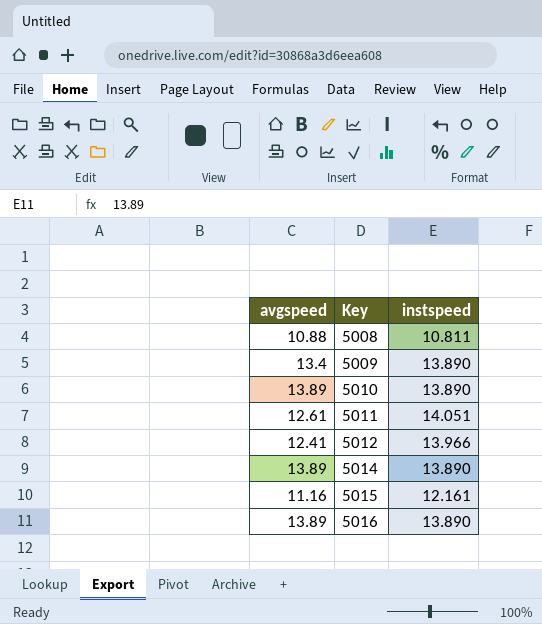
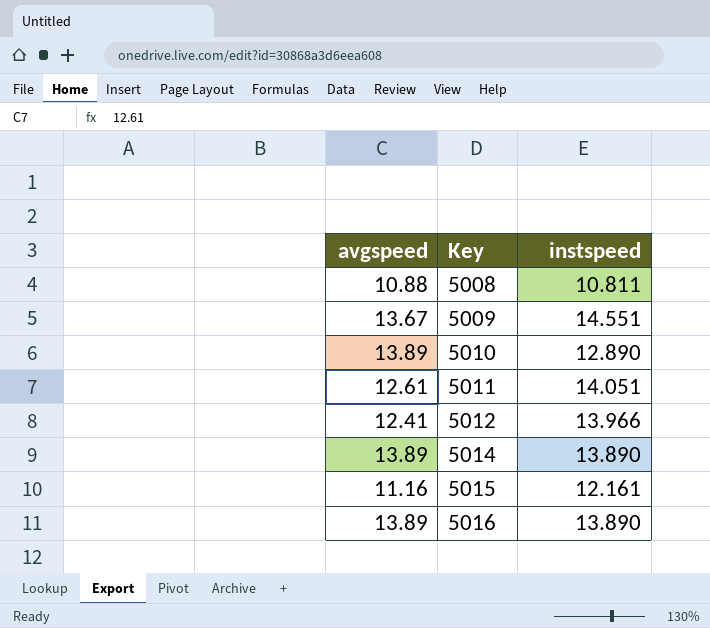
5009 | avgspeed: 13.4 -> 13.67
5009 | instspeed: 13.890 -> 14.551
5010 | instspeed: 13.890 -> 12.890

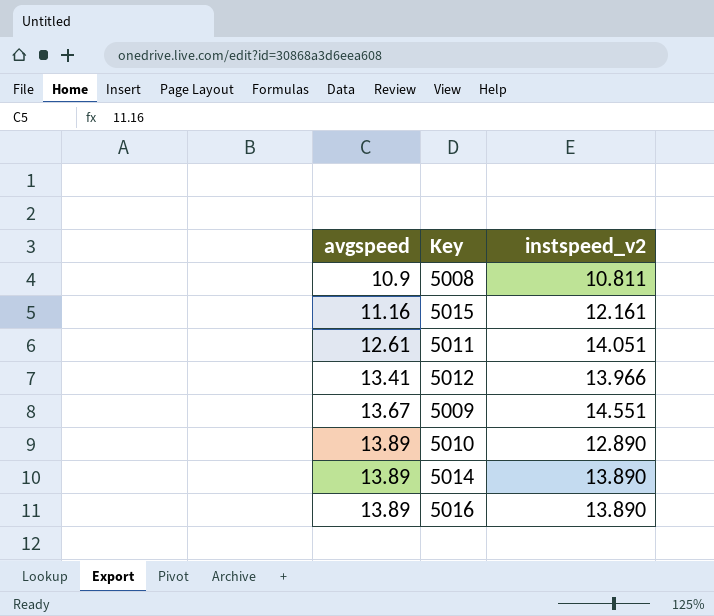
row order: Key ascending -> avgspeed ascending
column name: instspeed -> instspeed_v2
5008 | avgspeed: 10.88 -> 10.9
5012 | avgspeed: 12.41 -> 13.41

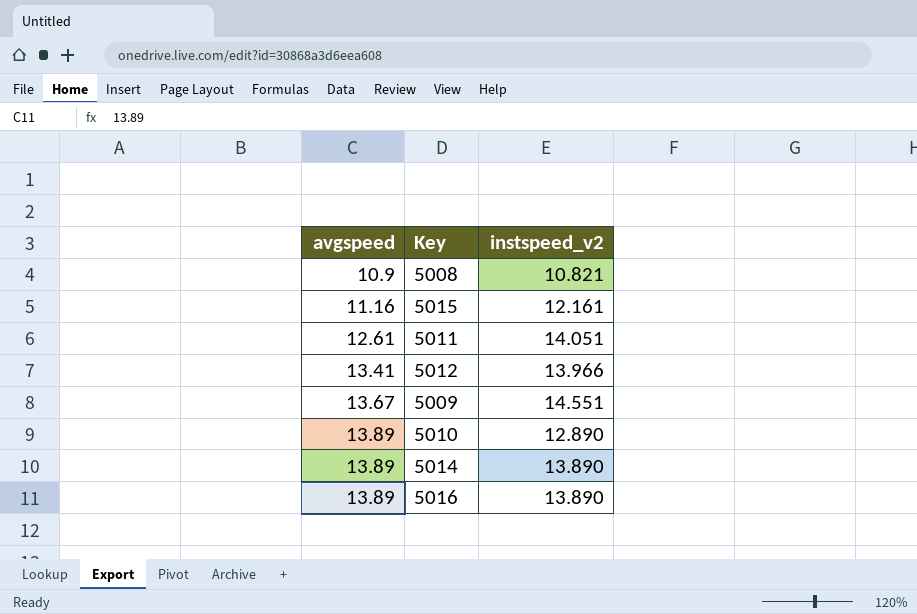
5008 | instspeed_v2: 10.811 -> 10.821

